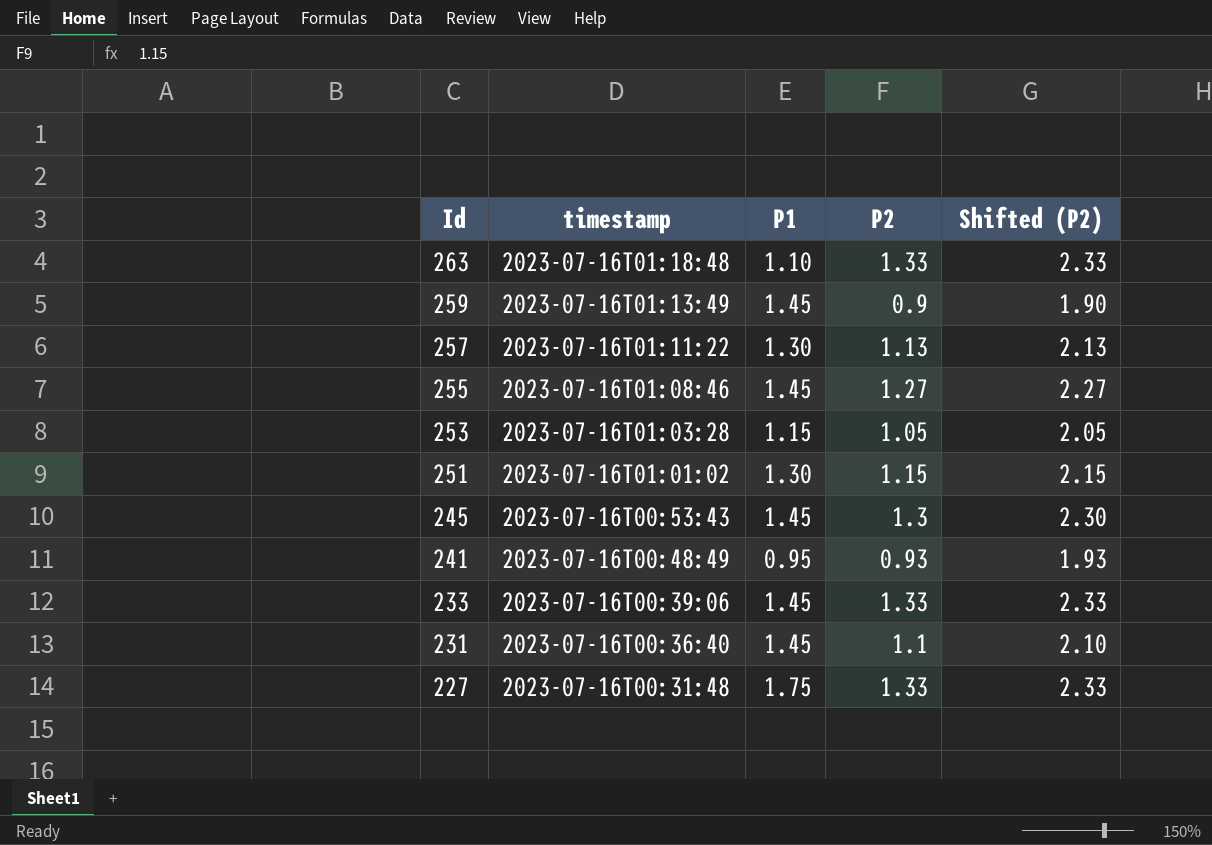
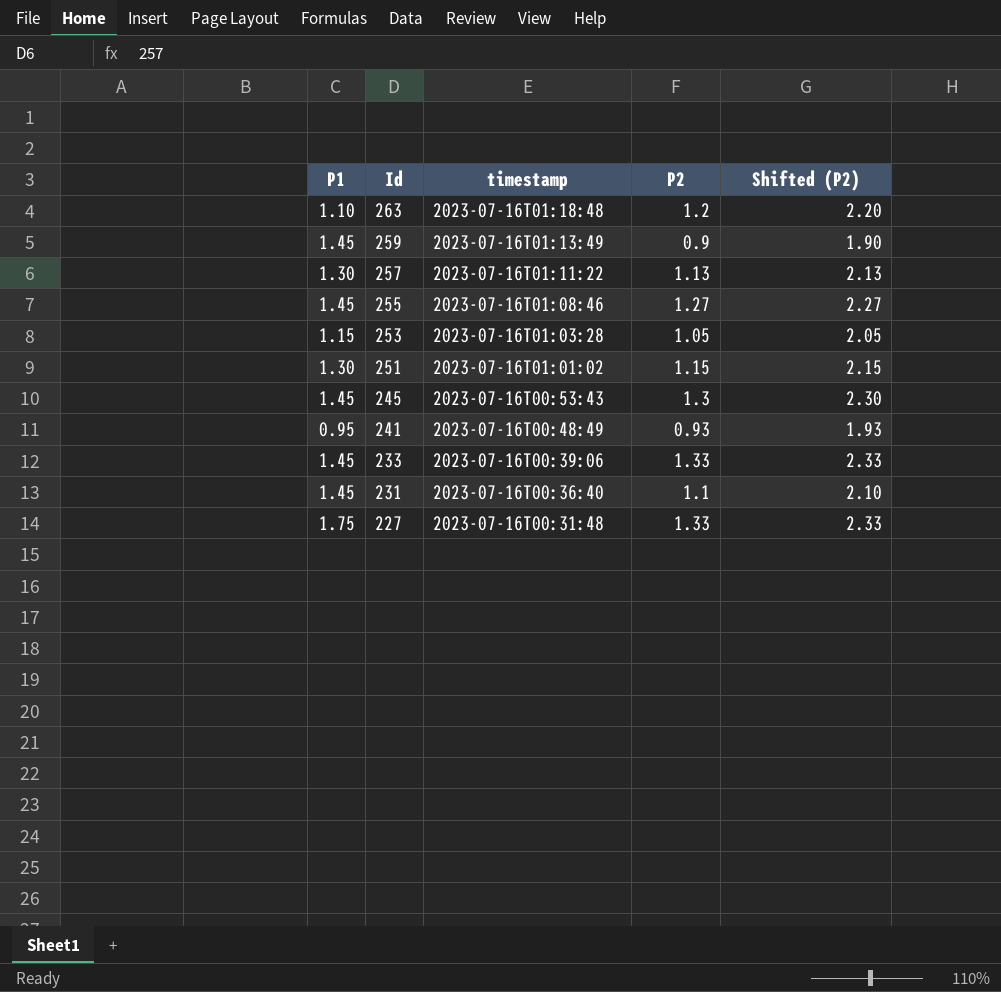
column P1 | position: 3 -> 1
263 | P2: 1.33 -> 1.2
263 | Shifted (P2): 2.33 -> 2.20

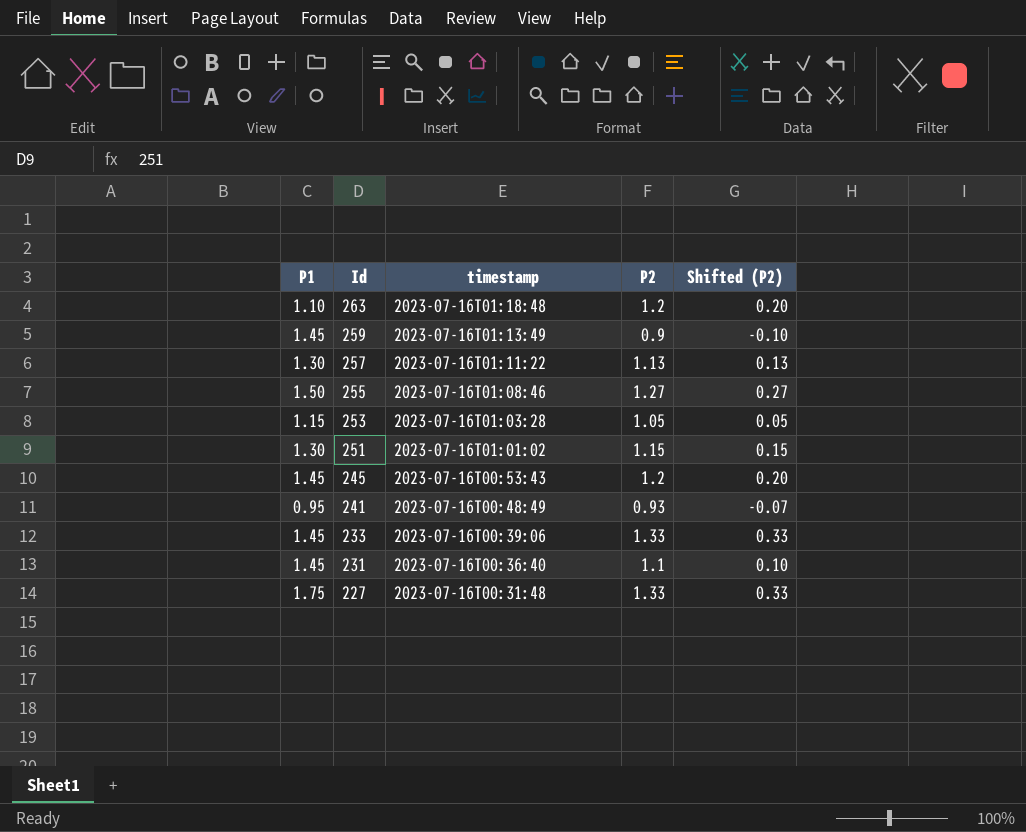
column Shifted (P2) | formula: [P2] + 1 -> [P2] - 1
255 | P1: 1.45 -> 1.50
245 | P2: 1.3 -> 1.2

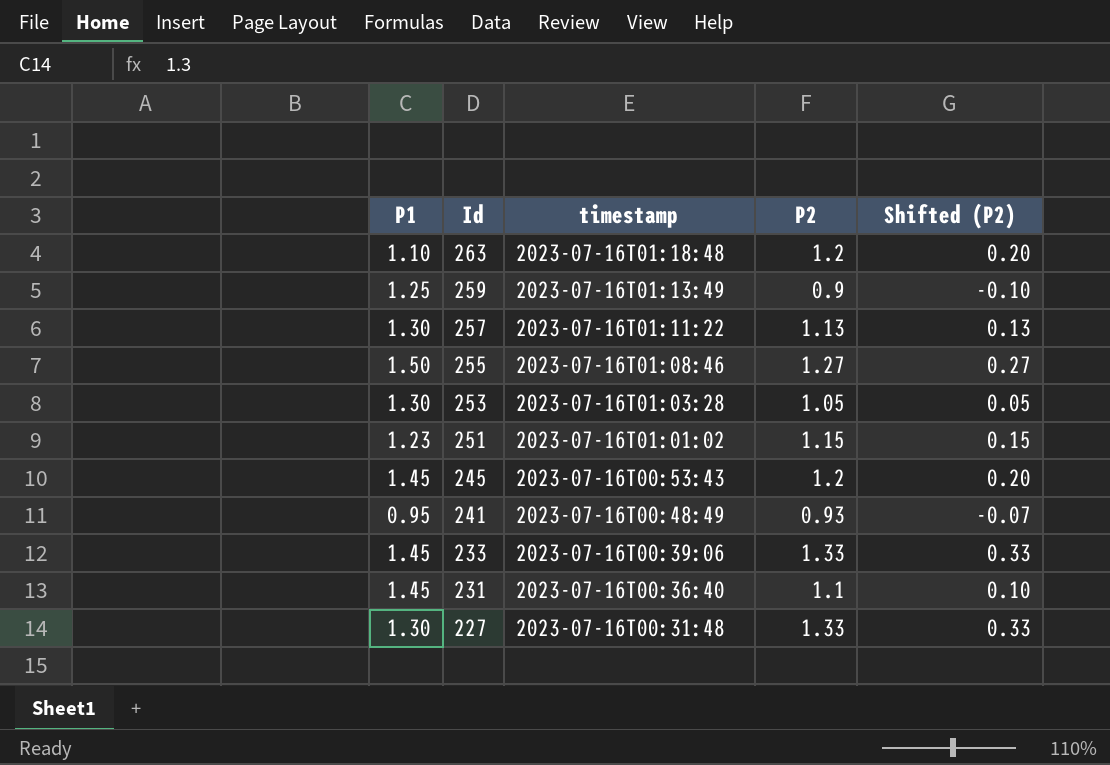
259 | P1: 1.45 -> 1.25
253 | P1: 1.15 -> 1.30
251 | P1: 1.30 -> 1.23
227 | P1: 1.75 -> 1.30

